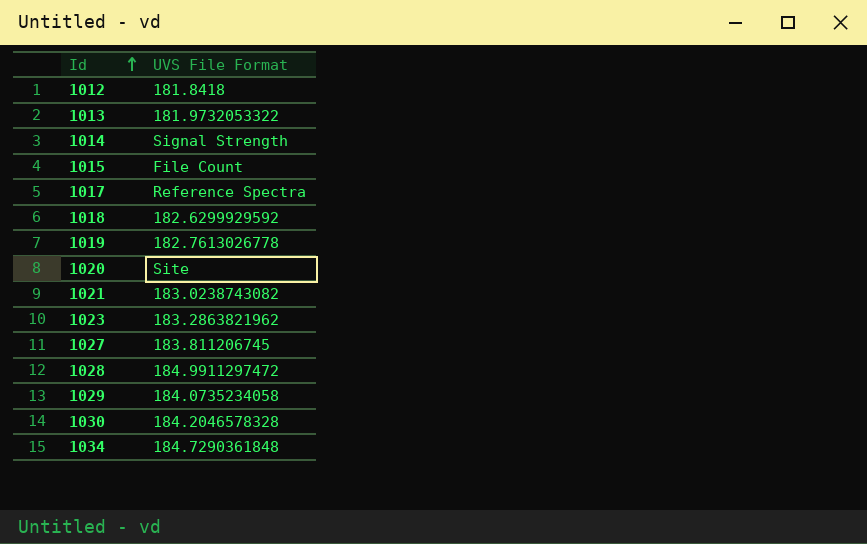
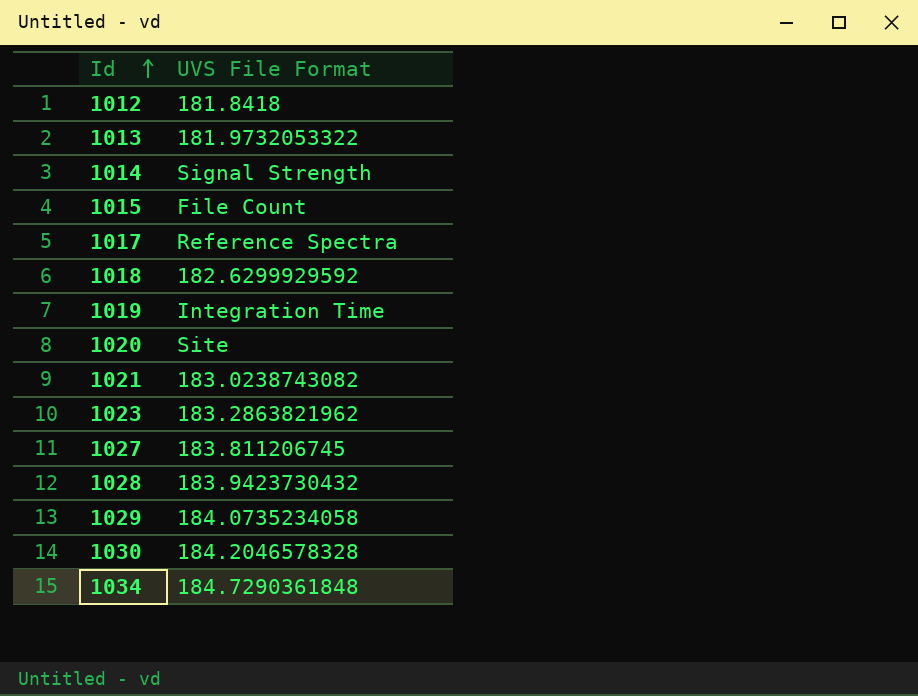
1019 | UVS File Format: 182.7613026778 -> Integration Time
1028 | UVS File Format: 184.9911297472 -> 183.9423730432

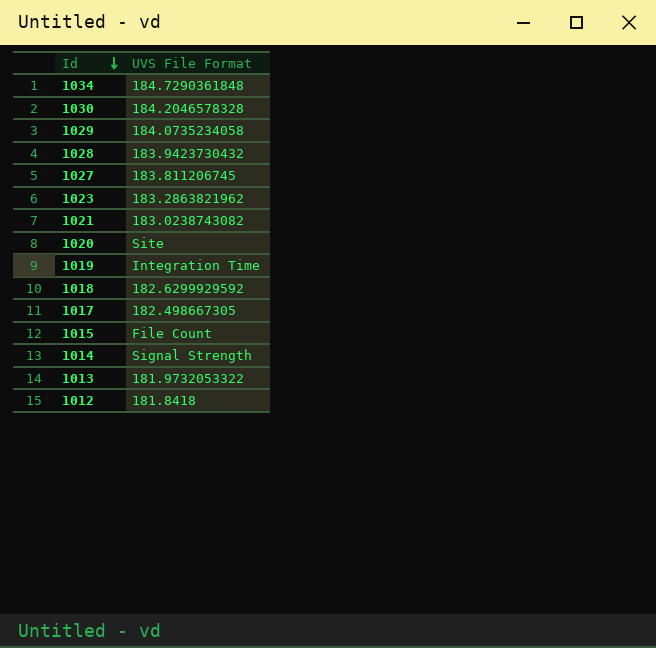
row order: Id ascending -> Id descending
1017 | UVS File Format: Reference Spectra -> 182.498667305

